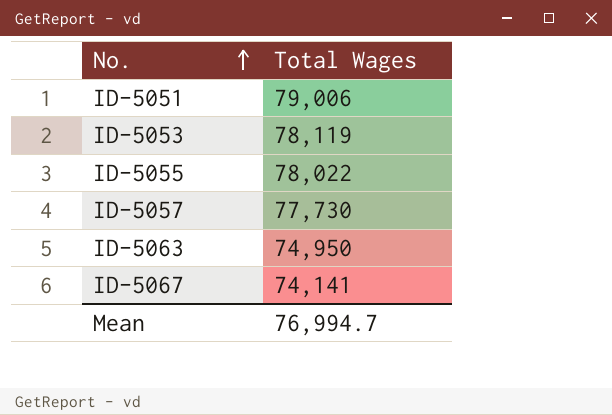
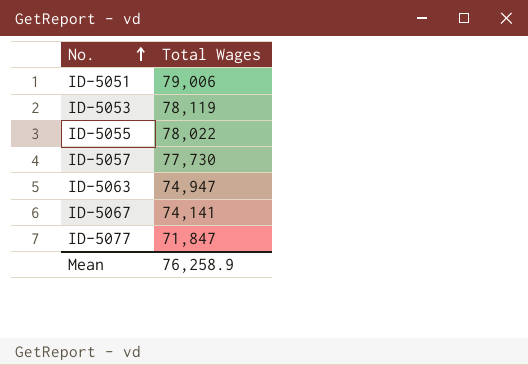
ID-5063 | Total Wages: 74,950 -> 74,947
row ID-5077: none -> 71,847
Mean | Total Wages: 76,994.7 -> 76,258.9

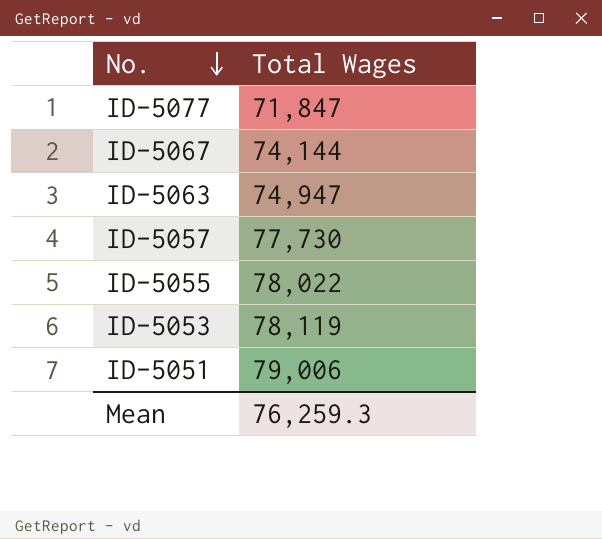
row order: No. ascending -> No. descending
ID-5067 | Total Wages: 74,141 -> 74,144
Mean | Total Wages: 76,258.9 -> 76,259.3

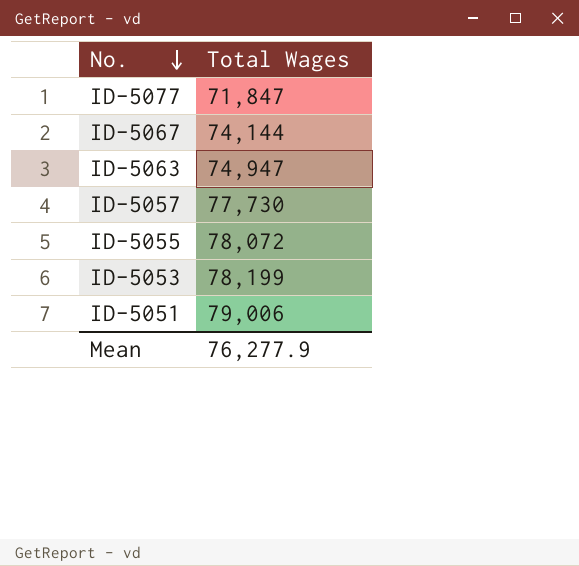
ID-5055 | Total Wages: 78,022 -> 78,072
ID-5053 | Total Wages: 78,119 -> 78,199
Mean | Total Wages: 76,259.3 -> 76,277.9

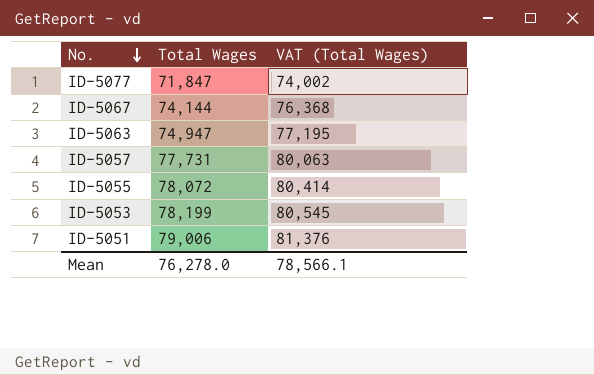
column VAT (Total Wages) | formula: none -> [Total Wages] * 1.03
ID-5057 | Total Wages: 77,730 -> 77,731
Mean | Total Wages: 76,277.9 -> 76,278.0

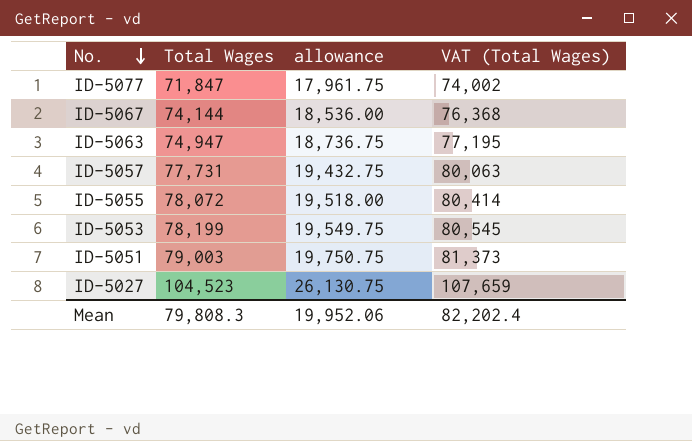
column allowance | formula: none -> [Total Wages] * 0.25
ID-5051 | Total Wages: 79,006 -> 79,003
ID-5051 | VAT (Total Wages): 81,376 -> 81,373
row ID-5027: none -> 104,523 | 26,130.75 | 107,659
Mean | Total Wages: 76,278.0 -> 79,808.3
Mean | VAT (Total Wages): 78,566.1 -> 82,202.4

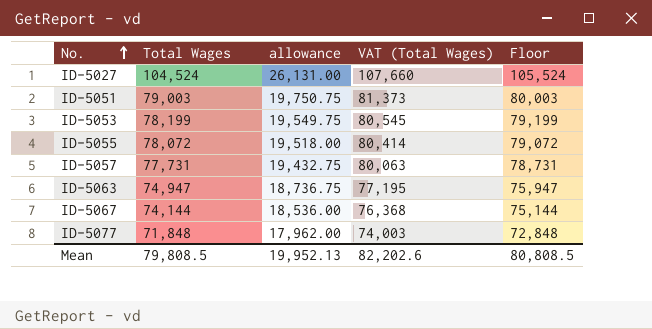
row order: No. descending -> No. ascending
column Floor | formula: none -> [Total Wages] + 1000
ID-5027 | Total Wages: 104,523 -> 104,524
ID-5027 | allowance: 26,130.75 -> 26,131.00
ID-5027 | VAT (Total Wages): 107,659 -> 107,660
ID-5077 | Total Wages: 71,847 -> 71,848
ID-5077 | allowance: 17,961.75 -> 17,962.00
ID-5077 | VAT (Total Wages): 74,002 -> 74,003
Mean | Total Wages: 79,808.3 -> 79,808.5
Mean | allowance: 19,952.06 -> 19,952.13
Mean | VAT (Total Wages): 82,202.4 -> 82,202.6

